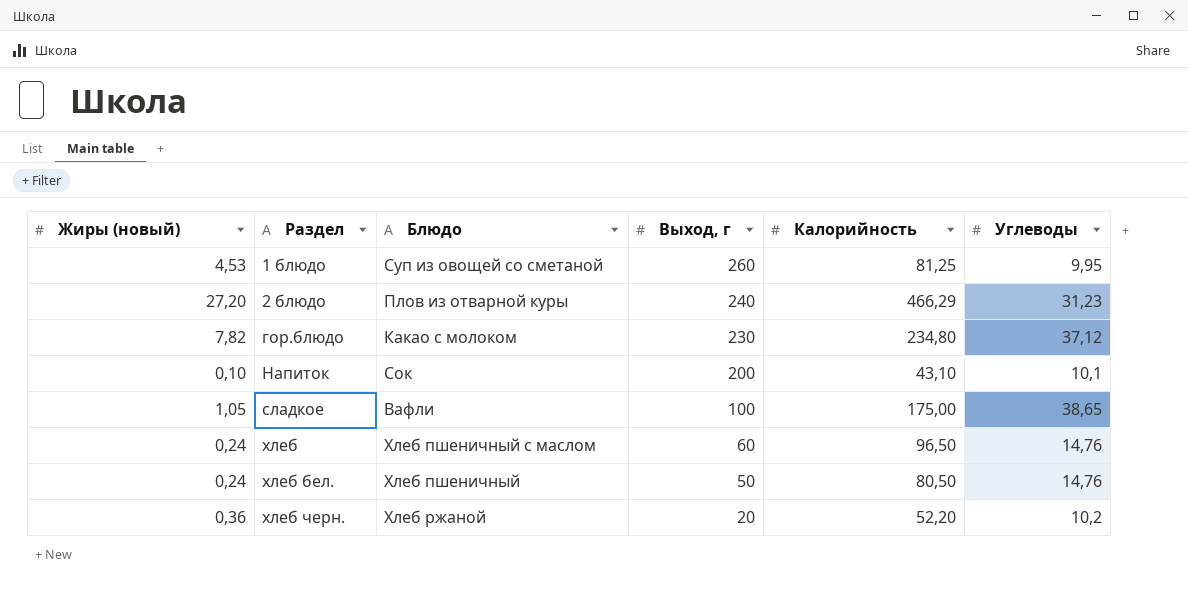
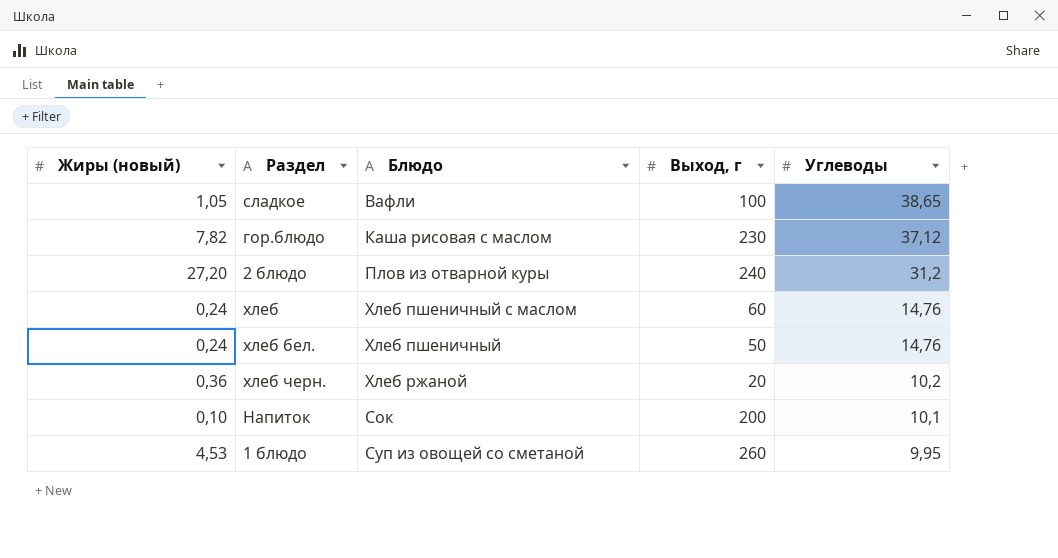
row order: Раздел ascending -> Углеводы descending
column Калорийность | position: 5 -> none
гор.блюдо | Блюдо: Какао с молоком -> Каша рисовая с маслом
2 блюдо | Углеводы: 31,23 -> 31,2

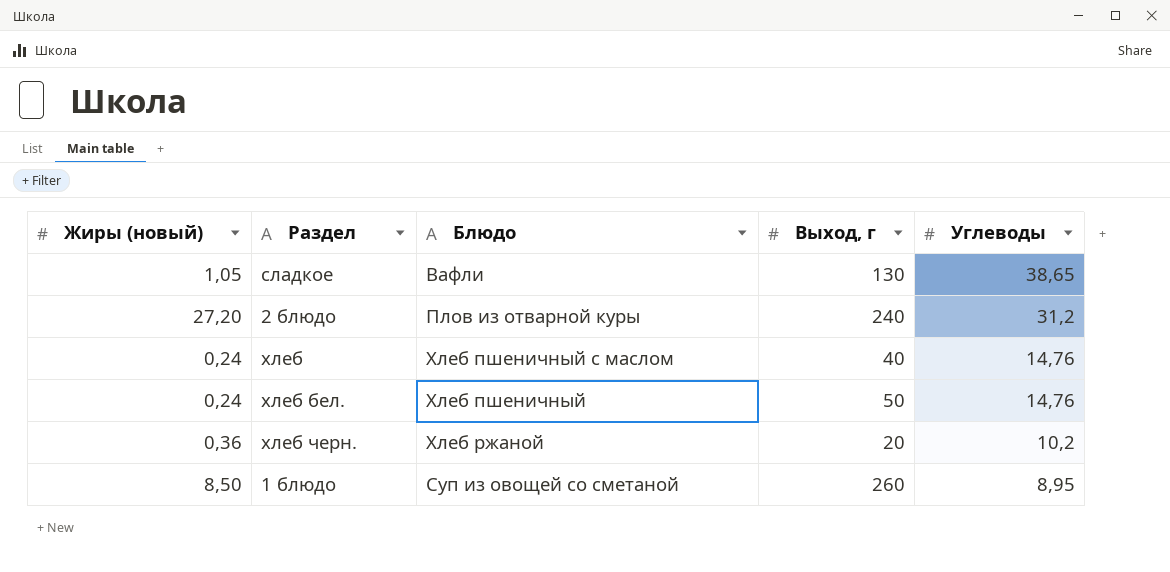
row гор.блюдо: 7,82 | Каша рисовая с маслом | 230 | 37,12 -> none
row Напиток: 0,10 | Сок | 200 | 10,1 -> none
сладкое | Выход, г: 100 -> 130
хлеб | Выход, г: 60 -> 40
1 блюдо | Жиры (новый): 4,53 -> 8,50
1 блюдо | Углеводы: 9,95 -> 8,95

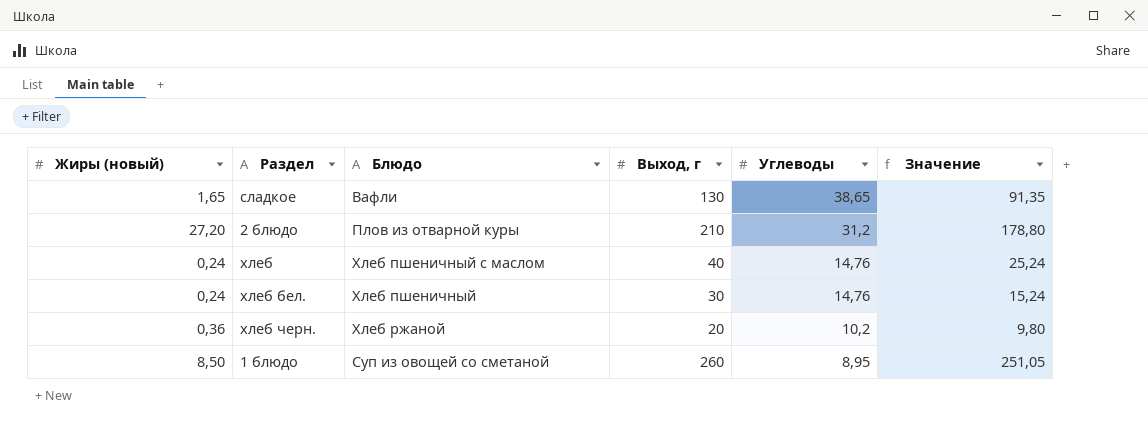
column Значение | formula: none -> [Выход, г] - [Углеводы]
сладкое | Жиры (новый): 1,05 -> 1,65
2 блюдо | Выход, г: 240 -> 210
хлеб бел. | Выход, г: 50 -> 30

